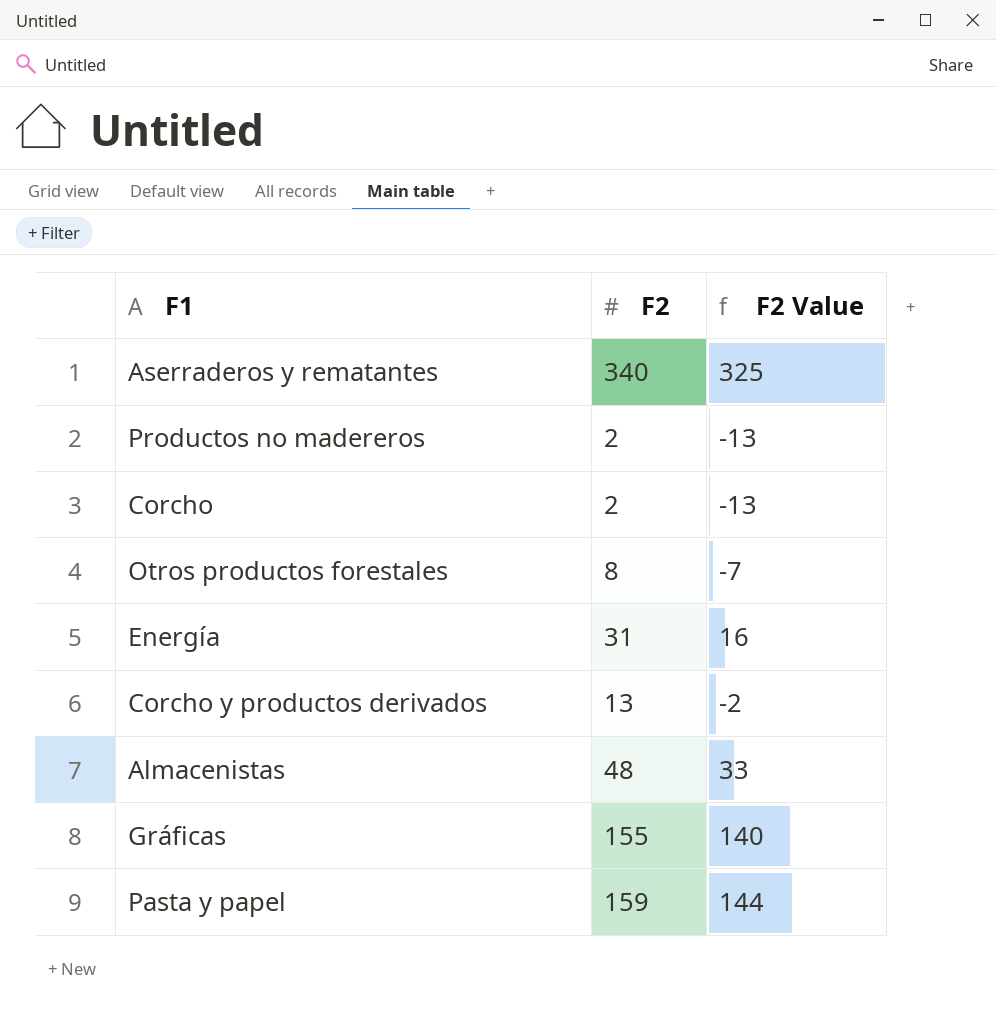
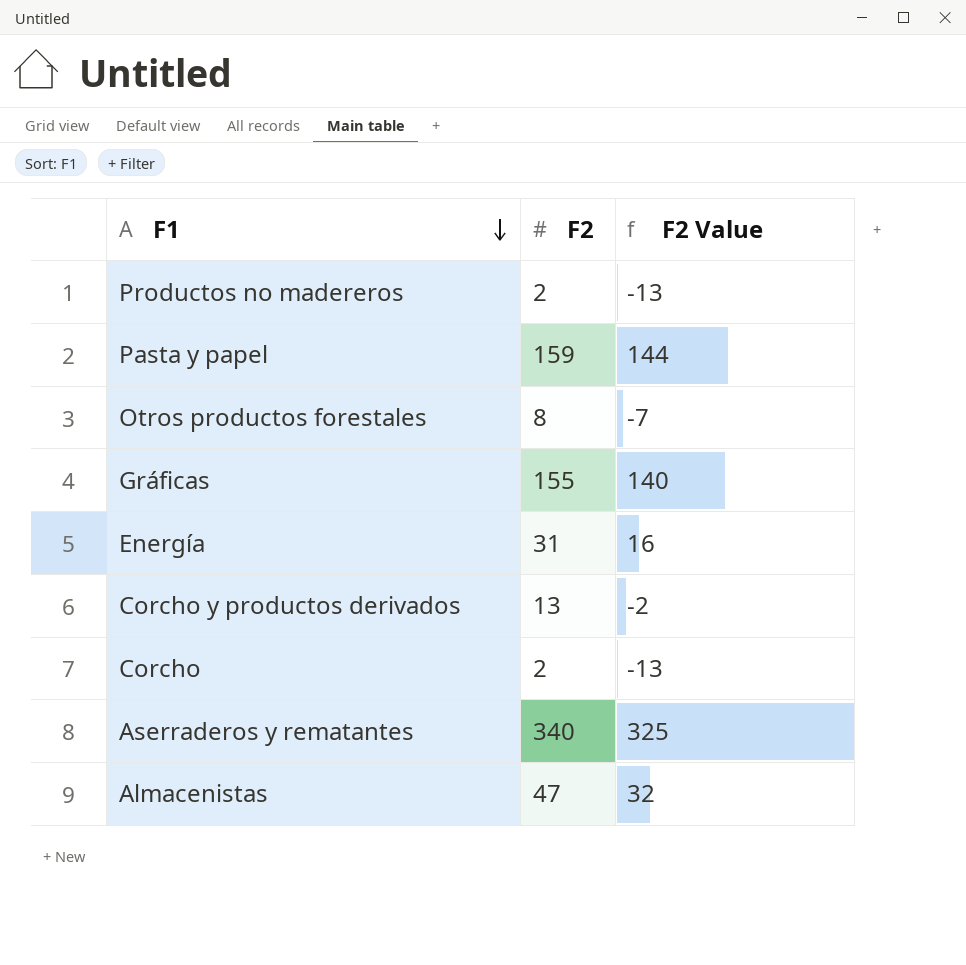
row order: none -> F1 descending
Almacenistas | F2: 48 -> 47
Almacenistas | F2 Value: 33 -> 32

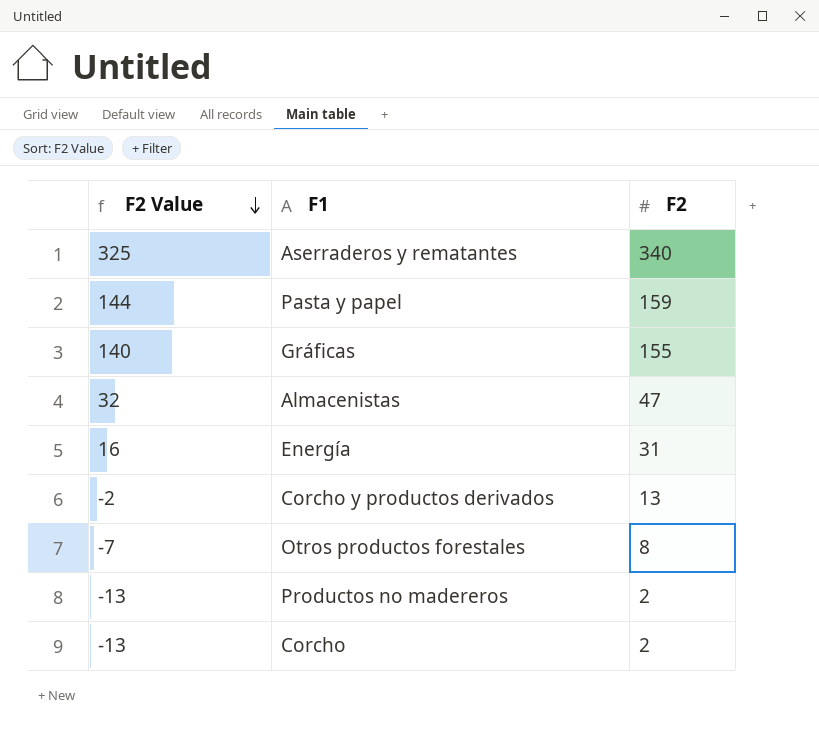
row order: F1 descending -> F2 Value descending
column F2 Value | position: 3 -> 1

